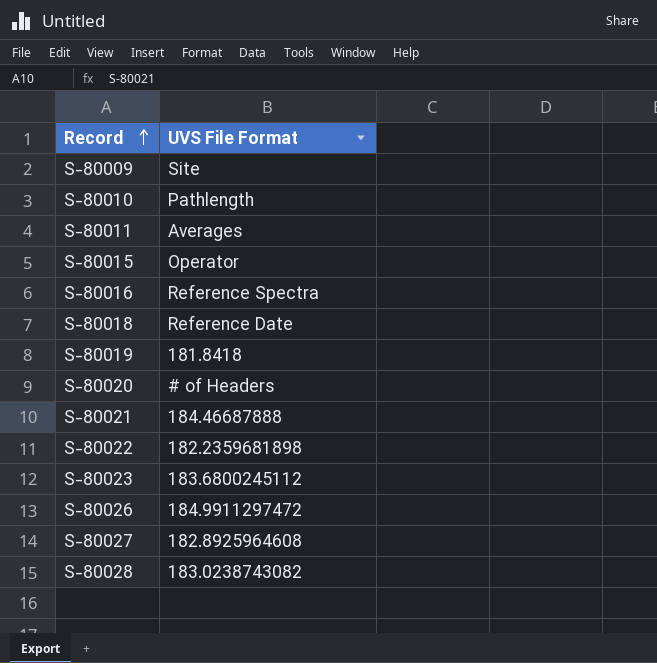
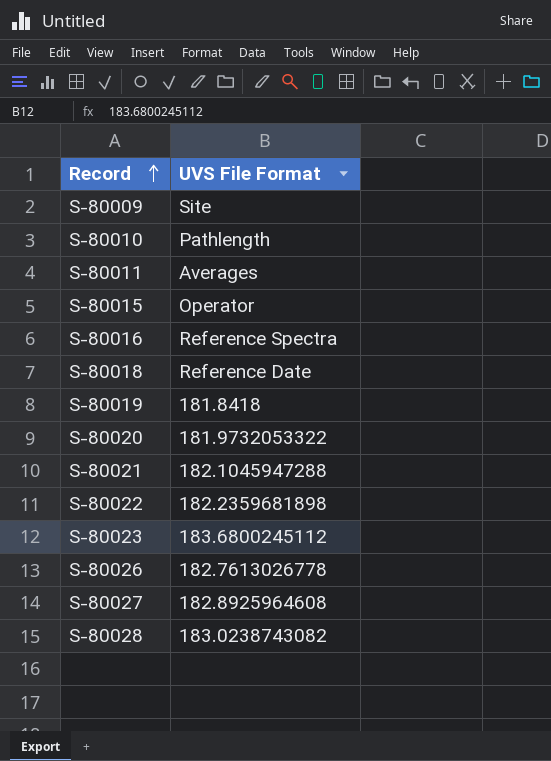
S-80020 | UVS File Format: # of Headers -> 181.9732053322
S-80021 | UVS File Format: 184.46687888 -> 182.1045947288
S-80026 | UVS File Format: 184.9911297472 -> 182.7613026778

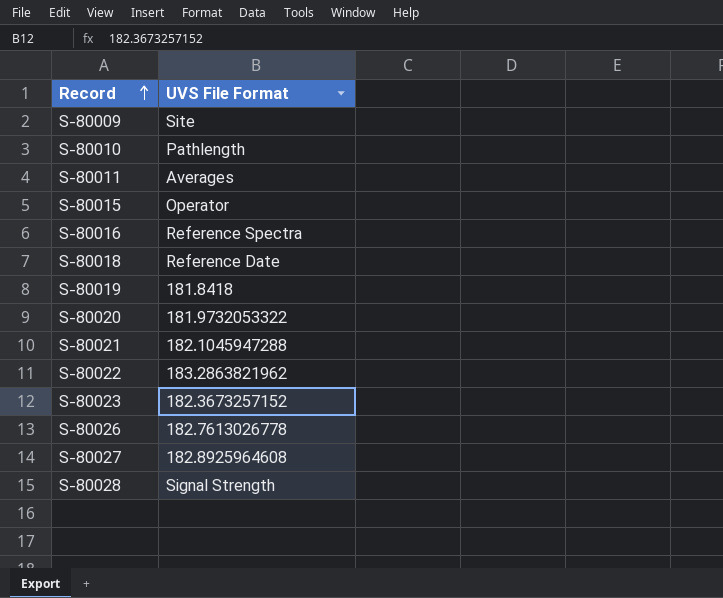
S-80022 | UVS File Format: 182.2359681898 -> 183.2863821962
S-80023 | UVS File Format: 183.6800245112 -> 182.3673257152
S-80028 | UVS File Format: 183.0238743082 -> Signal Strength

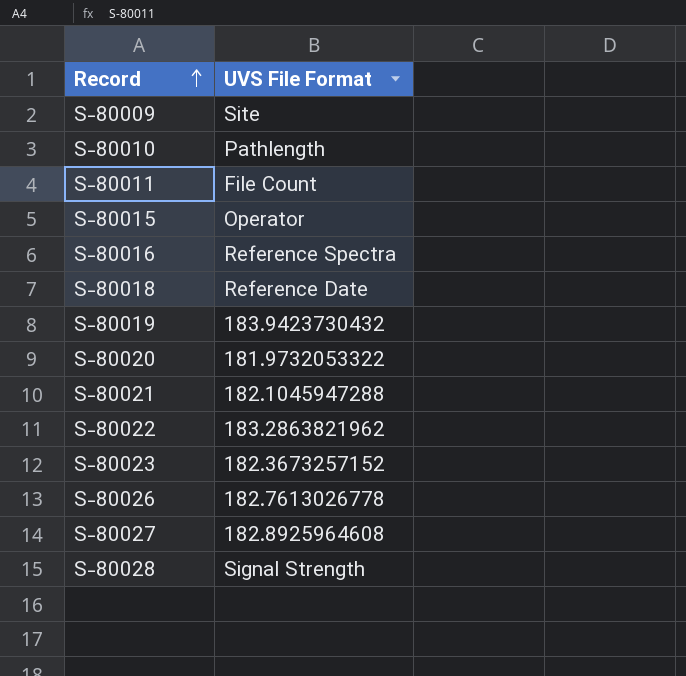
S-80011 | UVS File Format: Averages -> File Count
S-80019 | UVS File Format: 181.8418 -> 183.9423730432

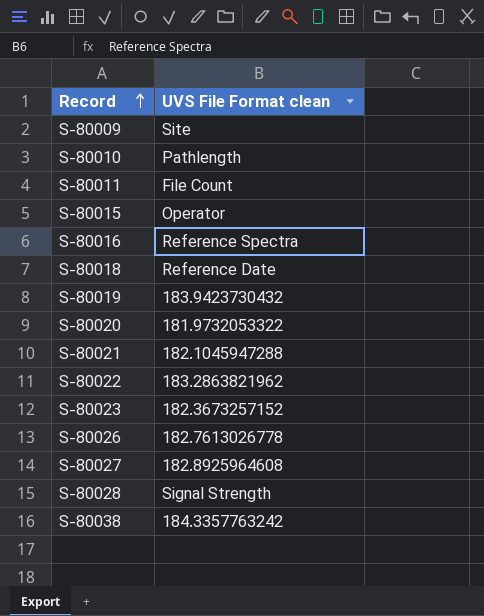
column name: UVS File Format -> UVS File Format clean
row S-80038: none -> 184.3357763242

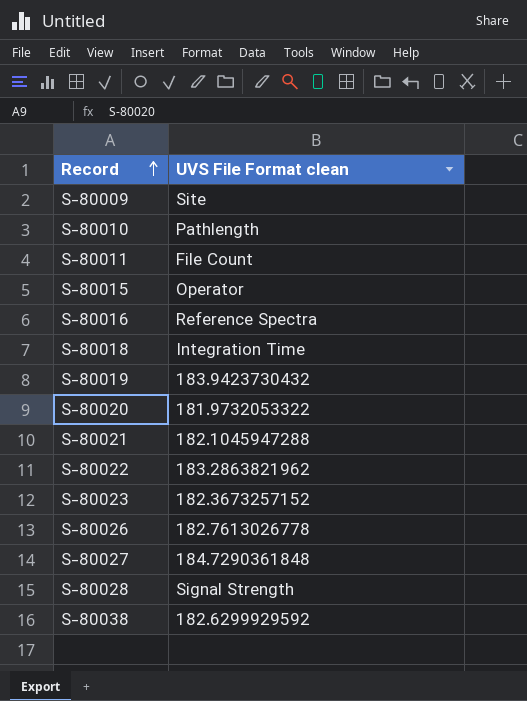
S-80018 | UVS File Format clean: Reference Date -> Integration Time
S-80027 | UVS File Format clean: 182.8925964608 -> 184.7290361848
S-80038 | UVS File Format clean: 184.3357763242 -> 182.6299929592

